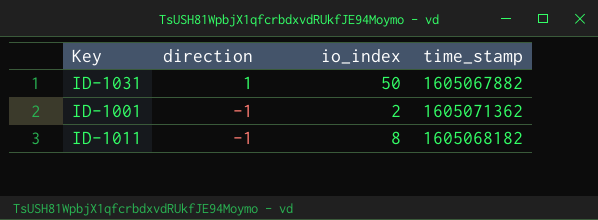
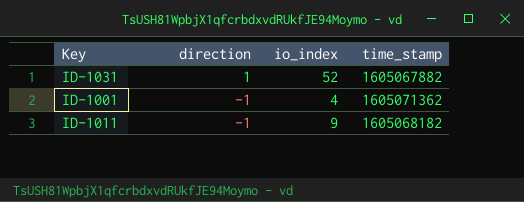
ID-1031 | io_index: 50 -> 52
ID-1001 | io_index: 2 -> 4
ID-1011 | io_index: 8 -> 9

